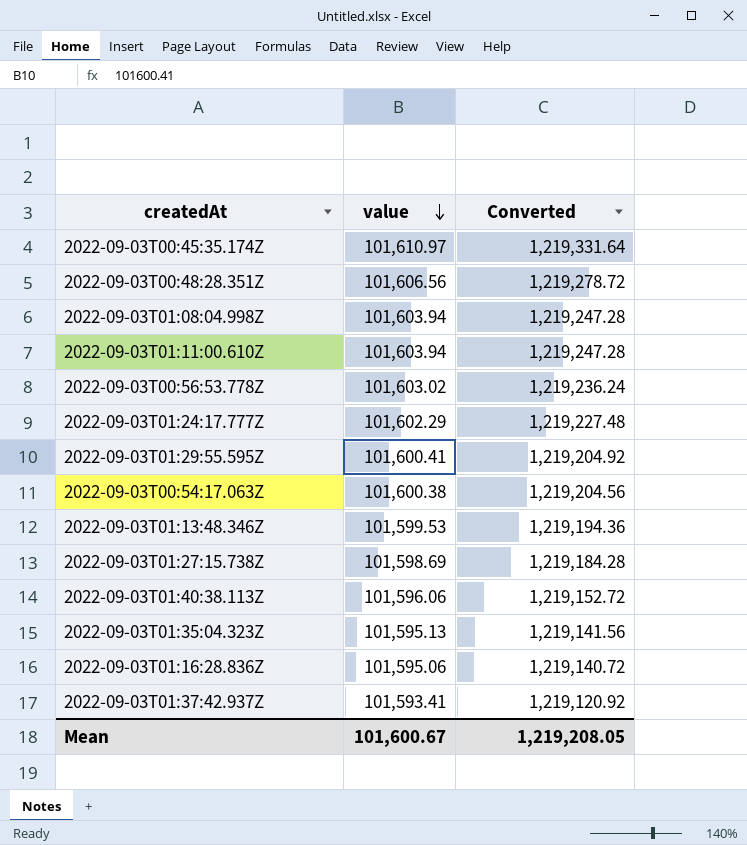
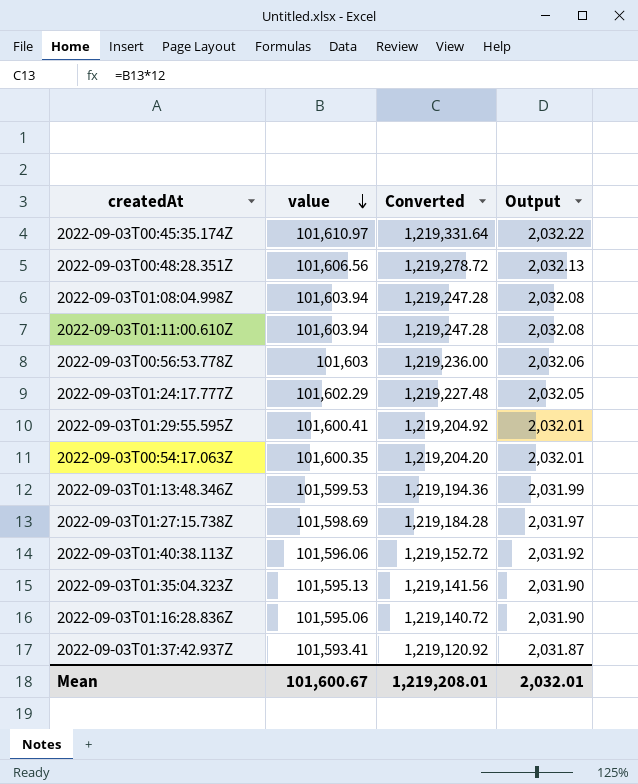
column Output | formula: none -> [value] * 0.02
2022-09-03T00:56:53.778Z | value: 101,603.02 -> 101,603
2022-09-03T00:56:53.778Z | Converted: 1,219,236.24 -> 1,219,236.00
2022-09-03T00:54:17.063Z | value: 101,600.38 -> 101,600.35
2022-09-03T00:54:17.063Z | Converted: 1,219,204.56 -> 1,219,204.20
Mean | Converted: 1,219,208.05 -> 1,219,208.01

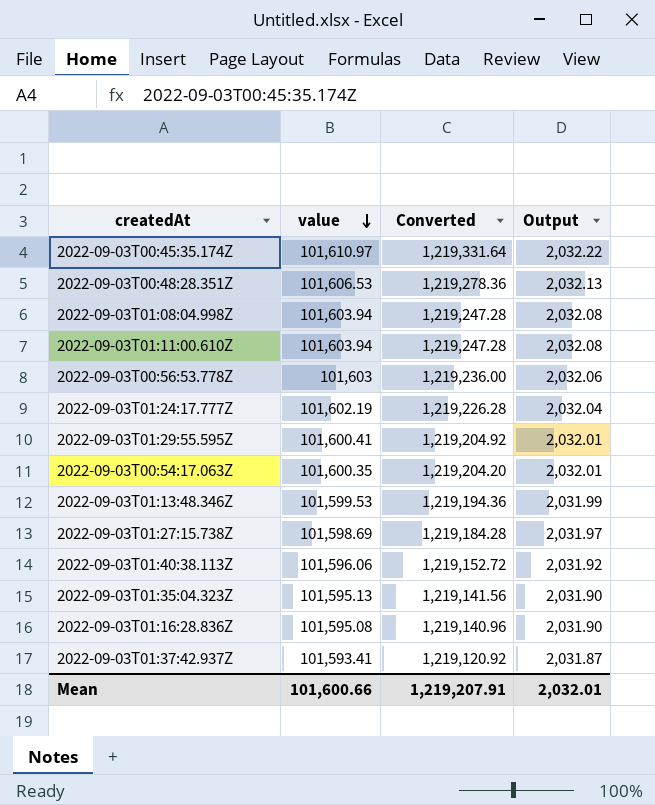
2022-09-03T00:48:28.351Z | value: 101,606.56 -> 101,606.53
2022-09-03T00:48:28.351Z | Converted: 1,219,278.72 -> 1,219,278.36
2022-09-03T01:24:17.777Z | value: 101,602.29 -> 101,602.19
2022-09-03T01:24:17.777Z | Converted: 1,219,227.48 -> 1,219,226.28
2022-09-03T01:24:17.777Z | Output: 2,032.05 -> 2,032.04
2022-09-03T01:16:28.836Z | value: 101,595.06 -> 101,595.08
2022-09-03T01:16:28.836Z | Converted: 1,219,140.72 -> 1,219,140.96
Mean | value: 101,600.67 -> 101,600.66
Mean | Converted: 1,219,208.01 -> 1,219,207.91

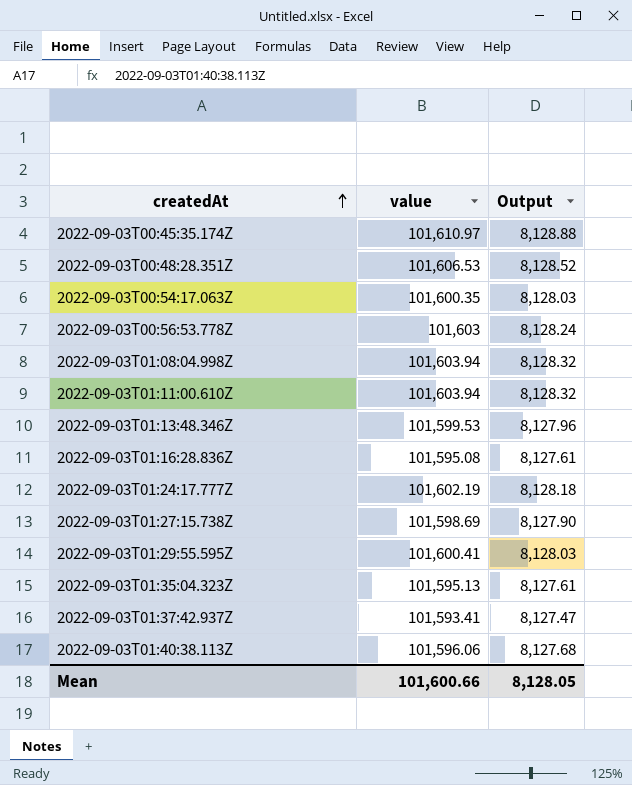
row order: value descending -> createdAt ascending
column Converted | formula: [value] * 12 -> none
column Output | formula: [value] * 0.02 -> [value] * 0.08
Mean | Output: 2,032.01 -> 8,128.05

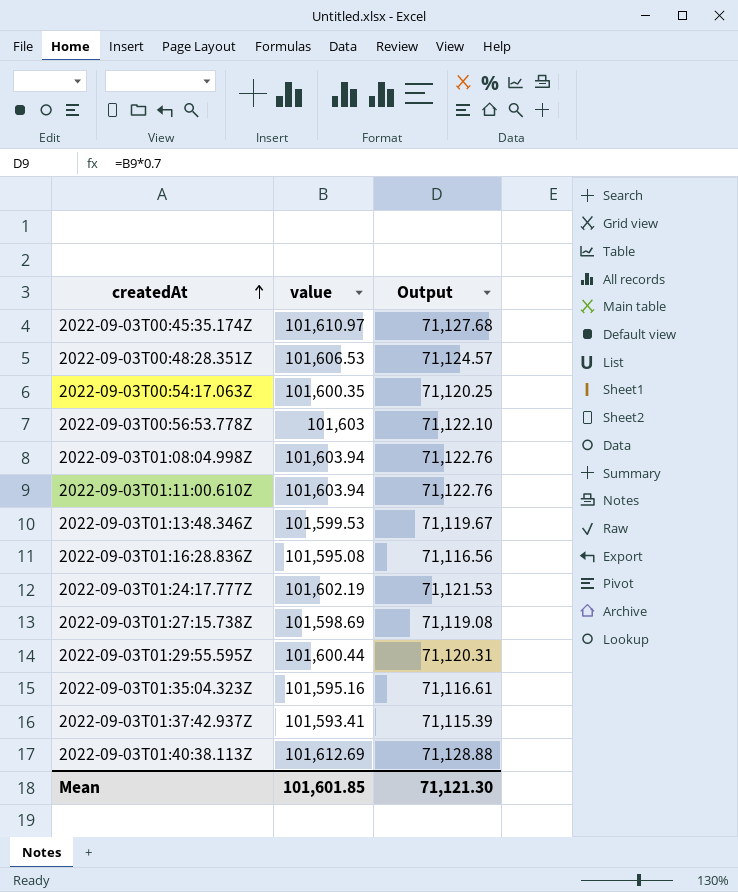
column Output | formula: [value] * 0.08 -> [value] * 0.7
2022-09-03T01:29:55.595Z | value: 101,600.41 -> 101,600.44
2022-09-03T01:35:04.323Z | value: 101,595.13 -> 101,595.16
2022-09-03T01:40:38.113Z | value: 101,596.06 -> 101,612.69
Mean | value: 101,600.66 -> 101,601.85
Mean | Output: 8,128.05 -> 71,121.30

